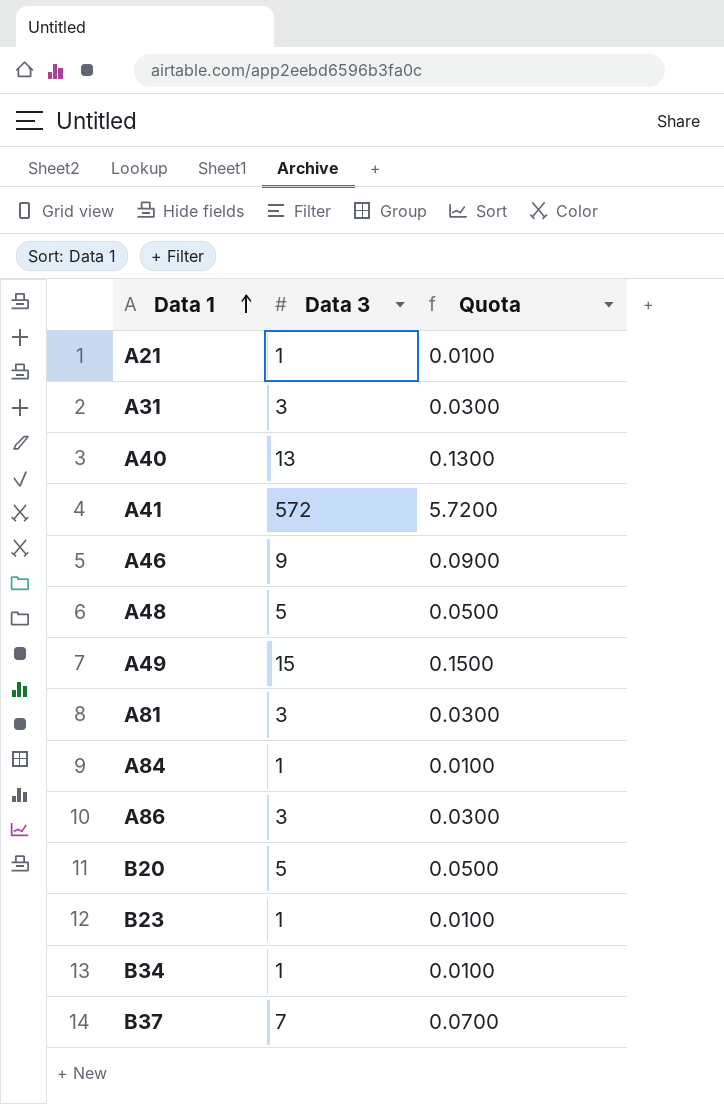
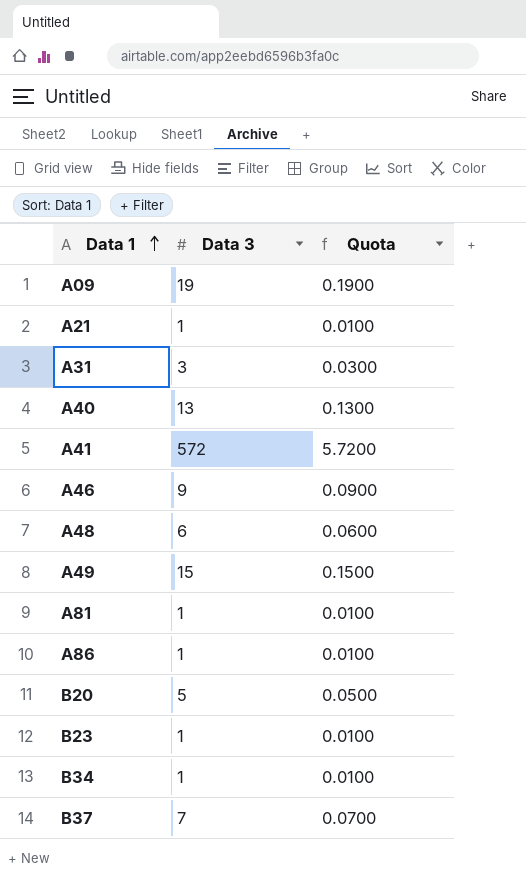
row A84: 1 | 0.0100 -> none
row A09: none -> 19 | 0.1900
A48 | Data 3: 5 -> 6
A48 | Quota: 0.0500 -> 0.0600
A81 | Data 3: 3 -> 1
A81 | Quota: 0.0300 -> 0.0100
A86 | Data 3: 3 -> 1
A86 | Quota: 0.0300 -> 0.0100

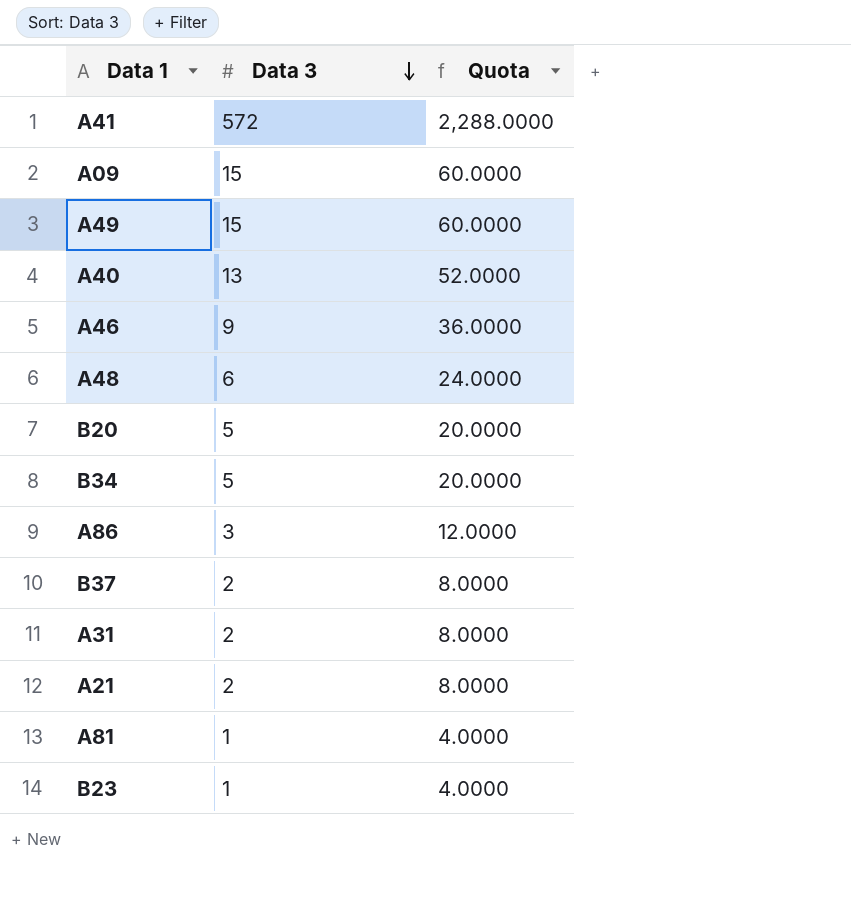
row order: Data 1 ascending -> Data 3 descending
column Quota | formula: [Data 3] * 0.01 -> [Data 3] * 4
A09 | Data 3: 19 -> 15
B34 | Data 3: 1 -> 5
A86 | Data 3: 1 -> 3
B37 | Data 3: 7 -> 2
A31 | Data 3: 3 -> 2
A21 | Data 3: 1 -> 2

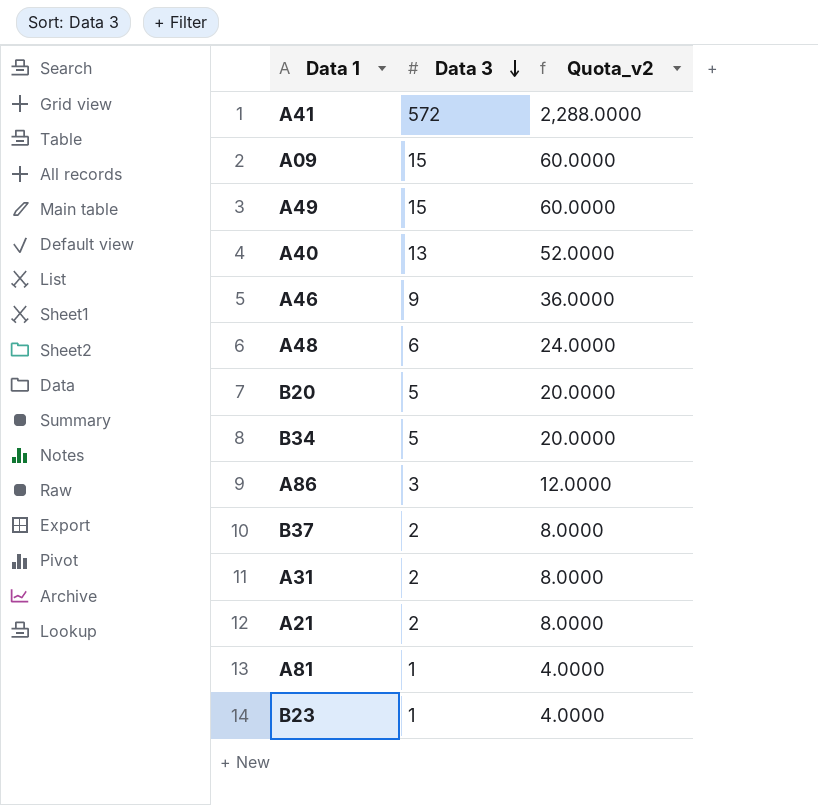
column name: Quota -> Quota_v2

